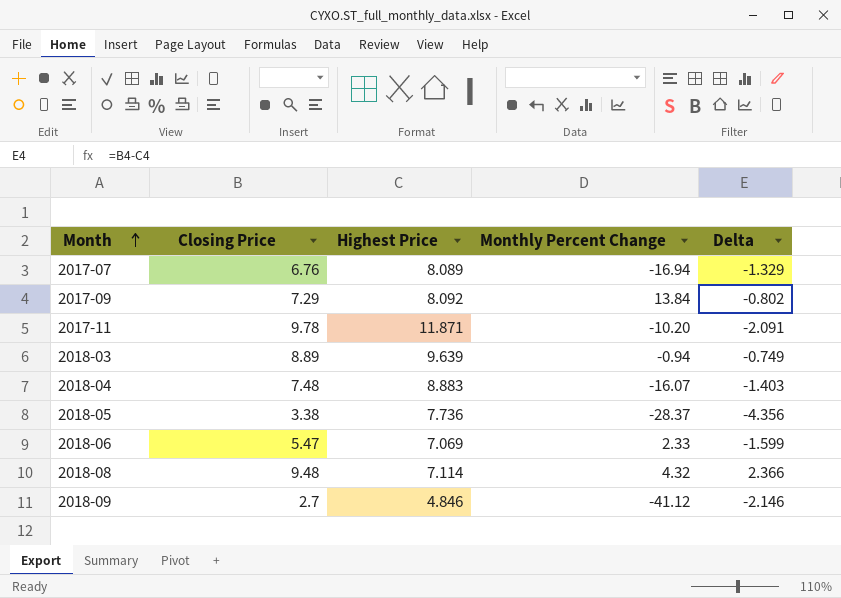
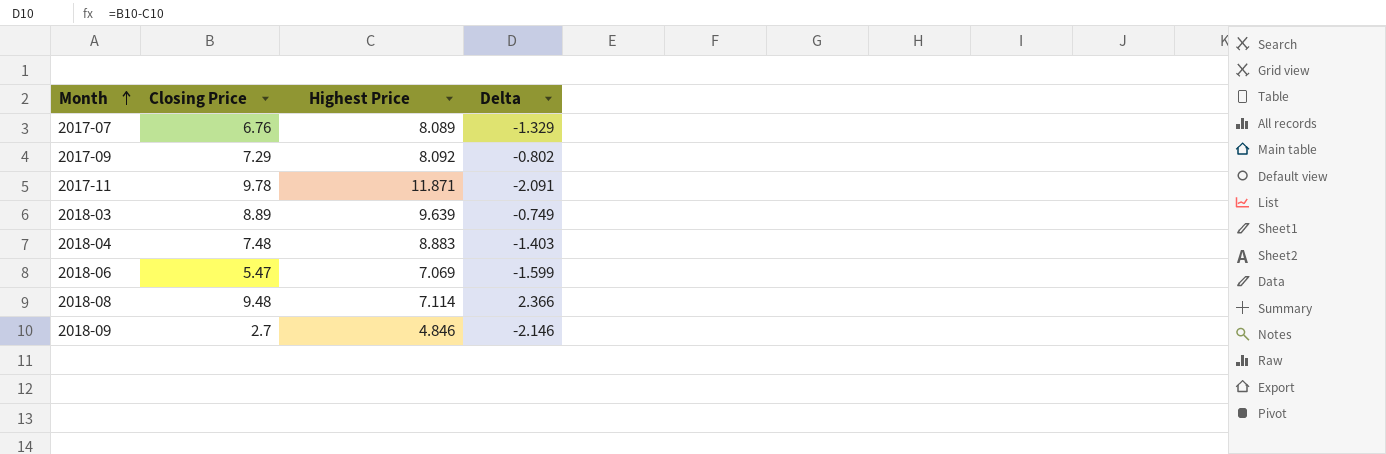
column Monthly Percent Change | position: 4 -> none
row 2018-05: 3.38 | 7.736 | -28.37 | -4.356 -> none

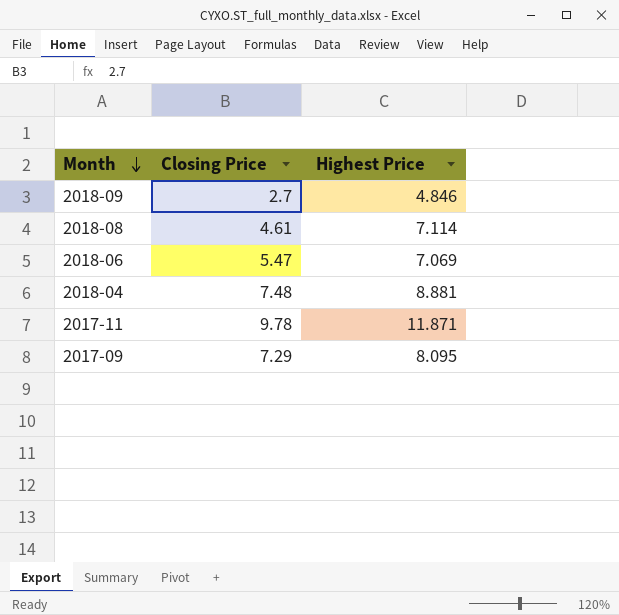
row order: Month ascending -> Month descending
column Delta | formula: [Closing Price] - [Highest Price] -> none
row 2017-07: 6.76 | 8.089 | -1.329 -> none
row 2018-03: 8.89 | 9.639 | -0.749 -> none
2018-08 | Closing Price: 9.48 -> 4.61
2018-04 | Highest Price: 8.883 -> 8.881
2017-09 | Highest Price: 8.092 -> 8.095

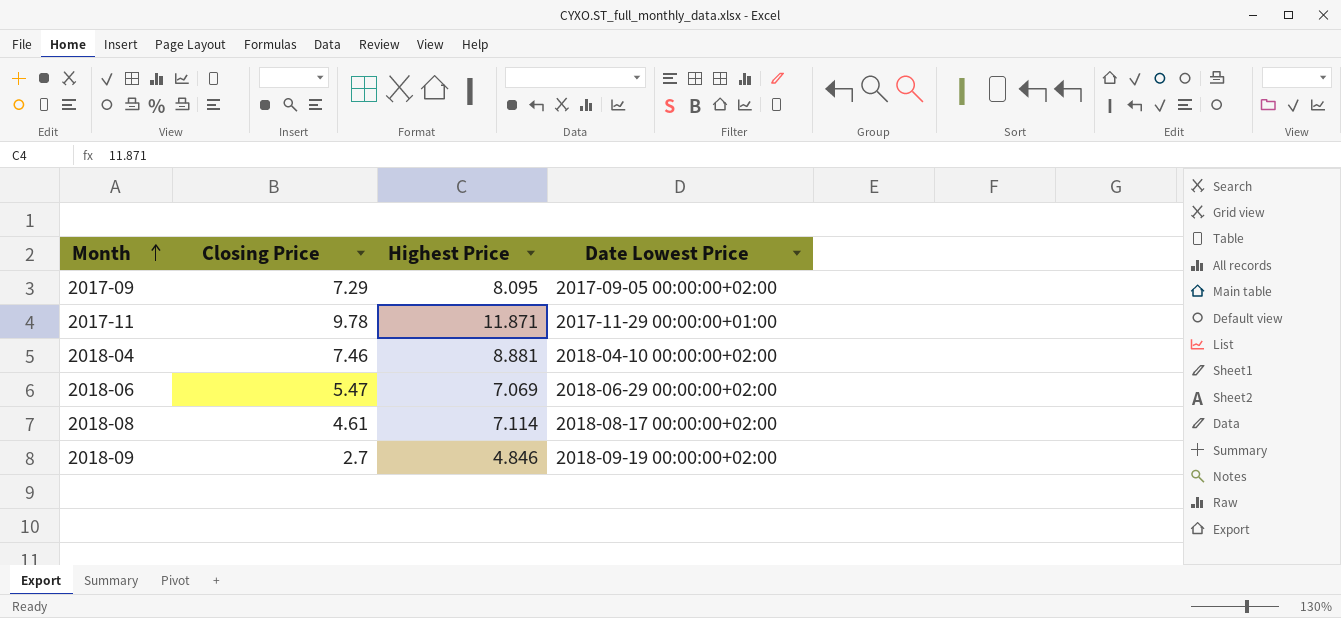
row order: Month descending -> Month ascending
column Date Lowest Price | position: none -> 4
2018-04 | Closing Price: 7.48 -> 7.46

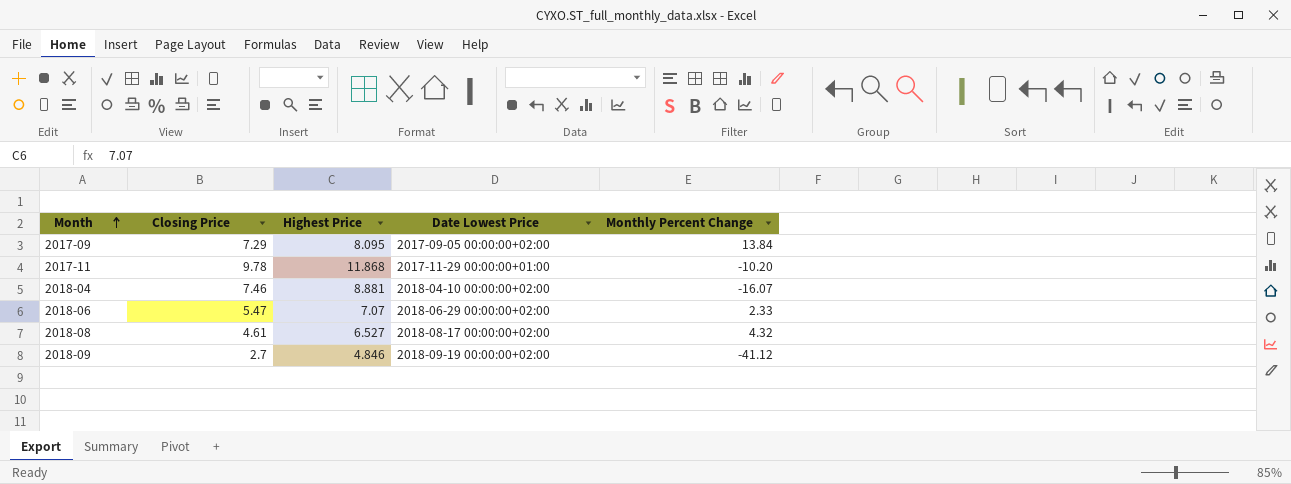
column Monthly Percent Change | position: none -> 5
2017-11 | Highest Price: 11.871 -> 11.868
2018-06 | Highest Price: 7.069 -> 7.07
2018-08 | Highest Price: 7.114 -> 6.527

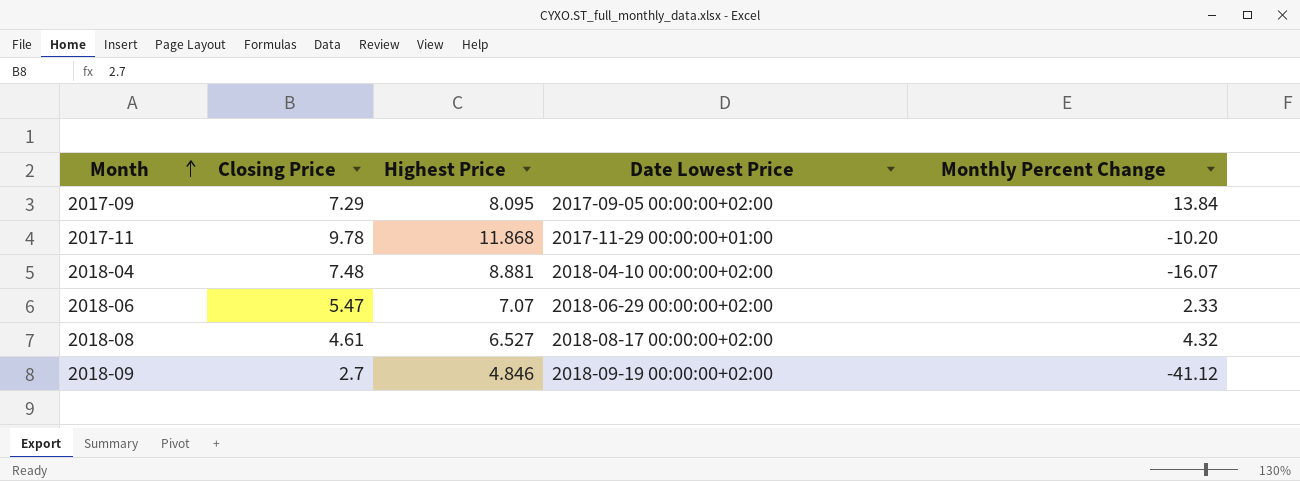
2018-04 | Closing Price: 7.46 -> 7.48

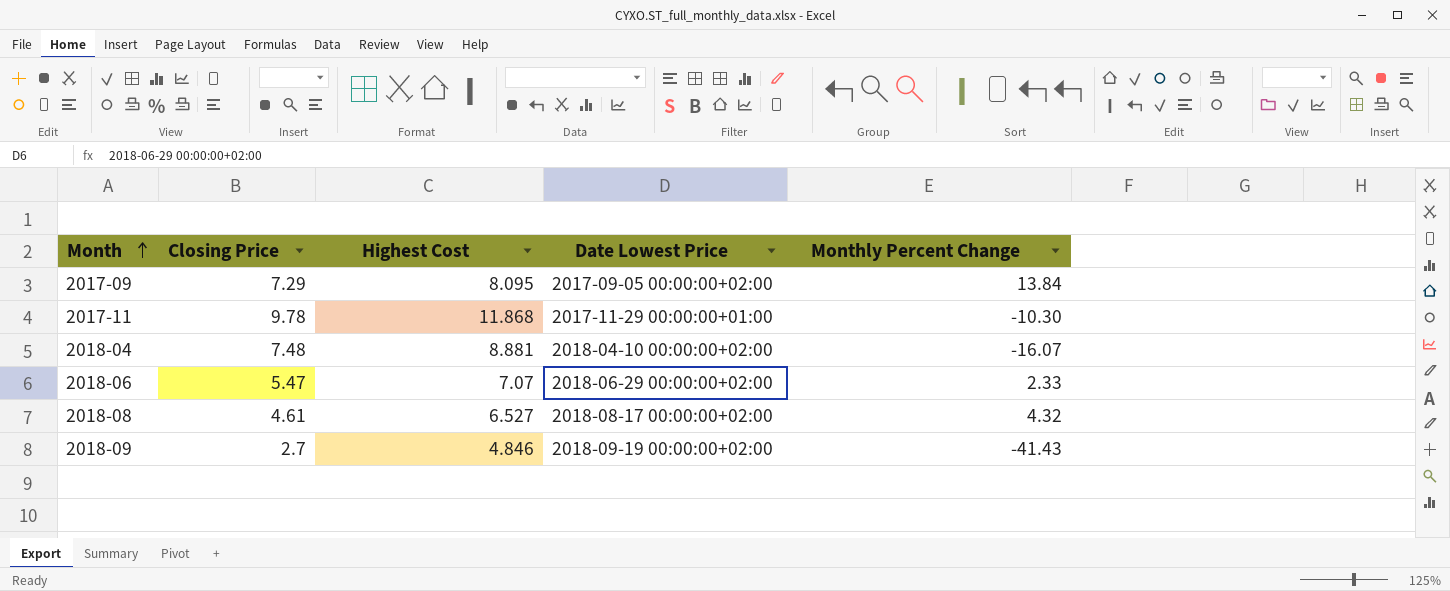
column name: Highest Price -> Highest Cost
2017-11 | Monthly Percent Change: -10.20 -> -10.30
2018-09 | Monthly Percent Change: -41.12 -> -41.43

